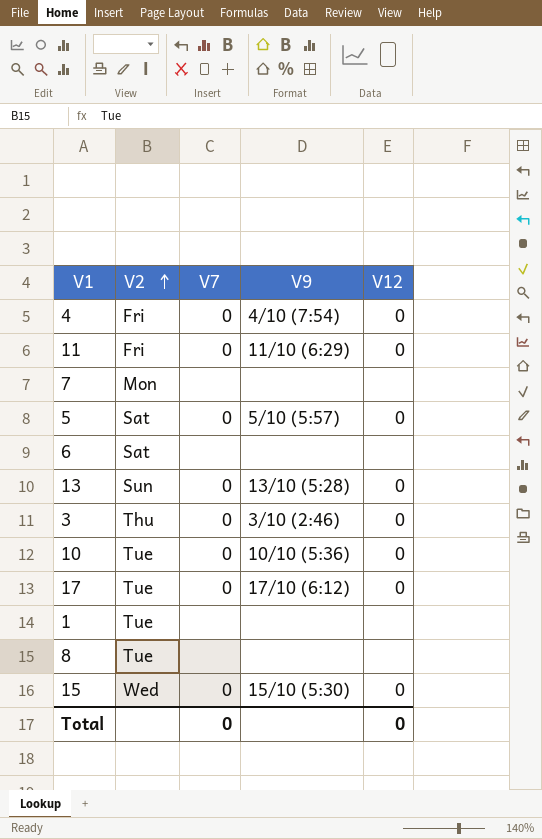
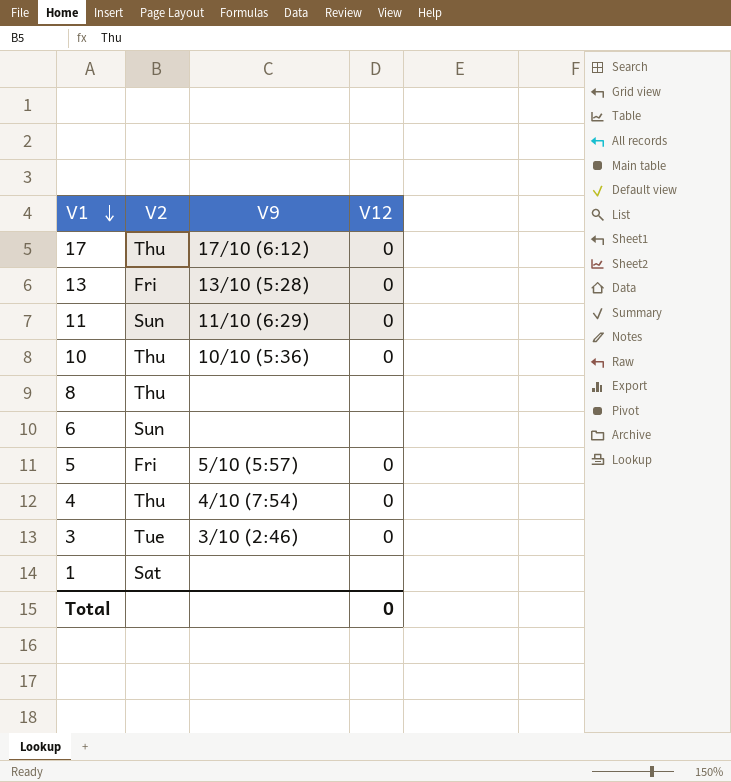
row order: V2 ascending -> V1 descending
column V7 | position: 3 -> none
row 7: Mon | none | none | none -> none
row 15: Wed | 0 | 15/10 (5:30) | 0 -> none
17 | V2: Tue -> Thu
13 | V2: Sun -> Fri
11 | V2: Fri -> Sun
10 | V2: Tue -> Thu
8 | V2: Tue -> Thu
6 | V2: Sat -> Sun
5 | V2: Sat -> Fri
4 | V2: Fri -> Thu
3 | V2: Thu -> Tue
1 | V2: Tue -> Sat

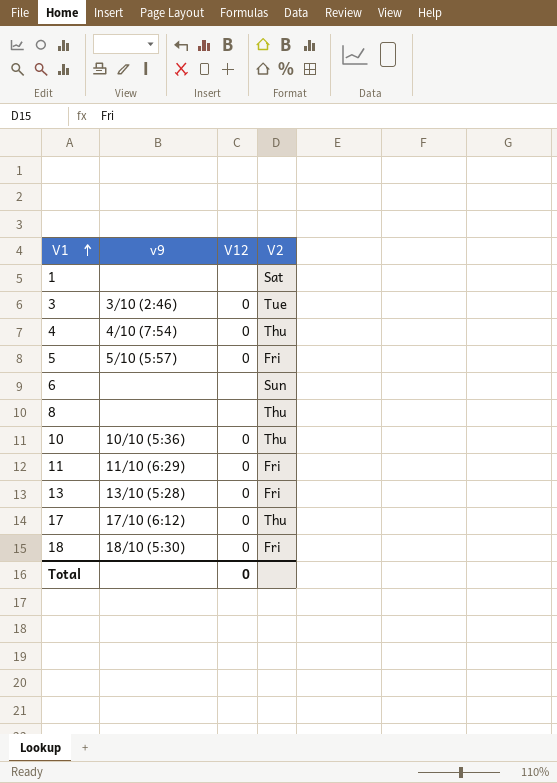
row order: V1 descending -> V1 ascending
column name: V9 -> v9
column V2 | position: 2 -> 4
11 | V2: Sun -> Fri
row 18: none -> 18/10 (5:30) | 0 | Fri

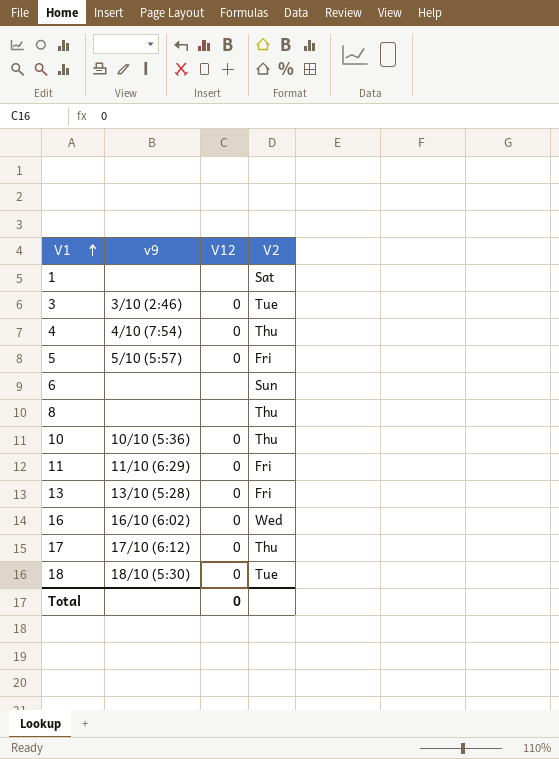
row 16: none -> 16/10 (6:02) | 0 | Wed
18 | V2: Fri -> Tue

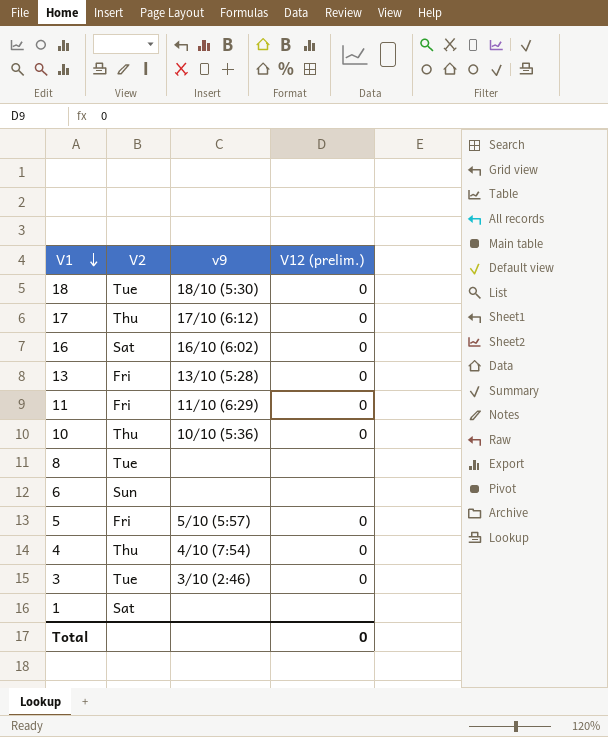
row order: V1 ascending -> V1 descending
column V2 | position: 4 -> 2
column name: V12 -> V12 (prelim.)
16 | V2: Wed -> Sat
8 | V2: Thu -> Tue

